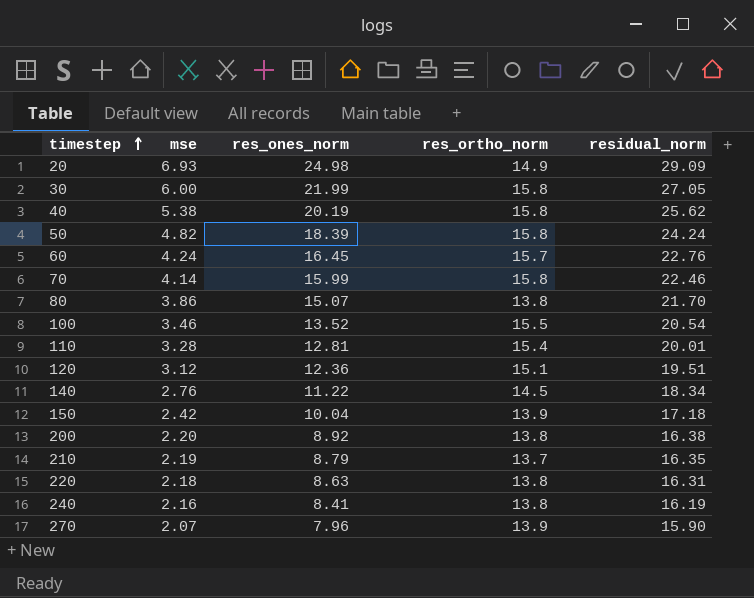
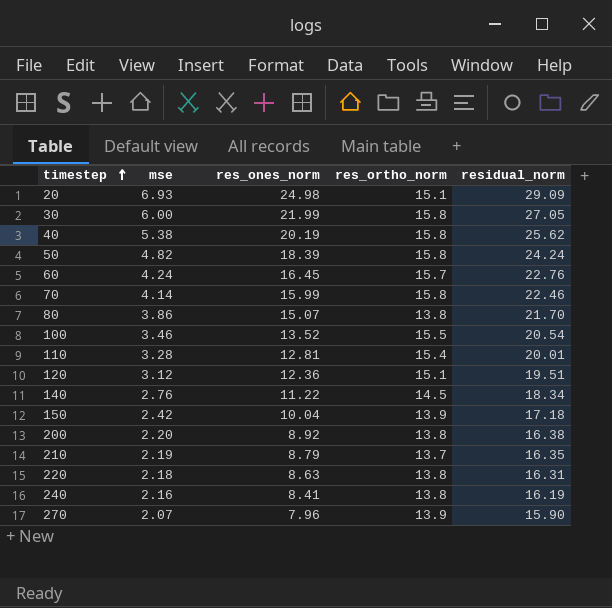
20 | res_ortho_norm: 14.9 -> 15.1

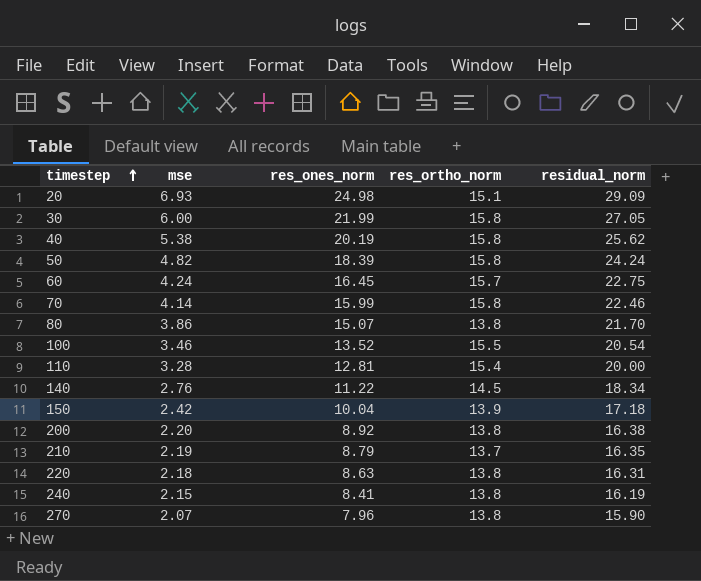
row 120: 3.12 | 12.36 | 15.1 | 19.51 -> none
60 | residual_norm: 22.76 -> 22.75
110 | residual_norm: 20.01 -> 20.00
240 | mse: 2.16 -> 2.15
270 | res_ortho_norm: 13.9 -> 13.8

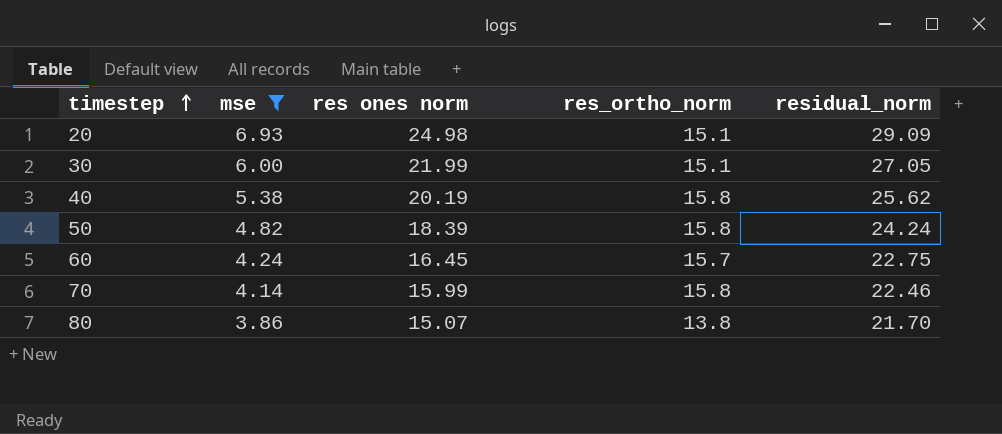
filter: none -> mse >= 3.86
column name: res_ones_norm -> res ones norm
30 | res_ortho_norm: 15.8 -> 15.1

